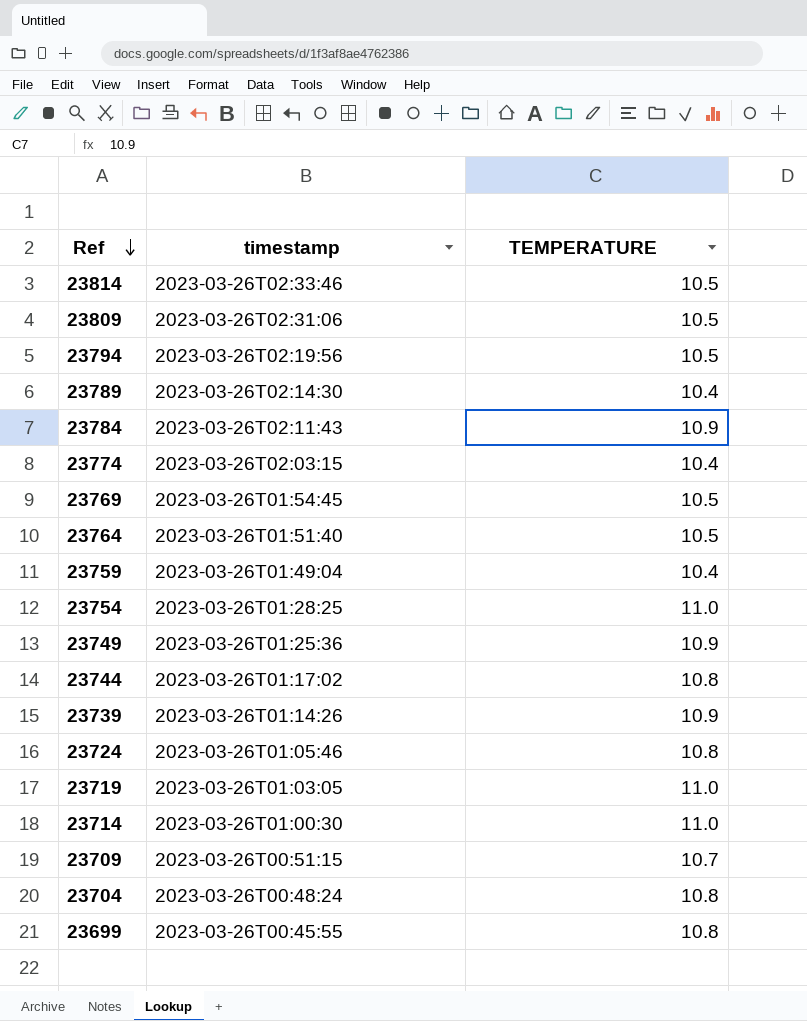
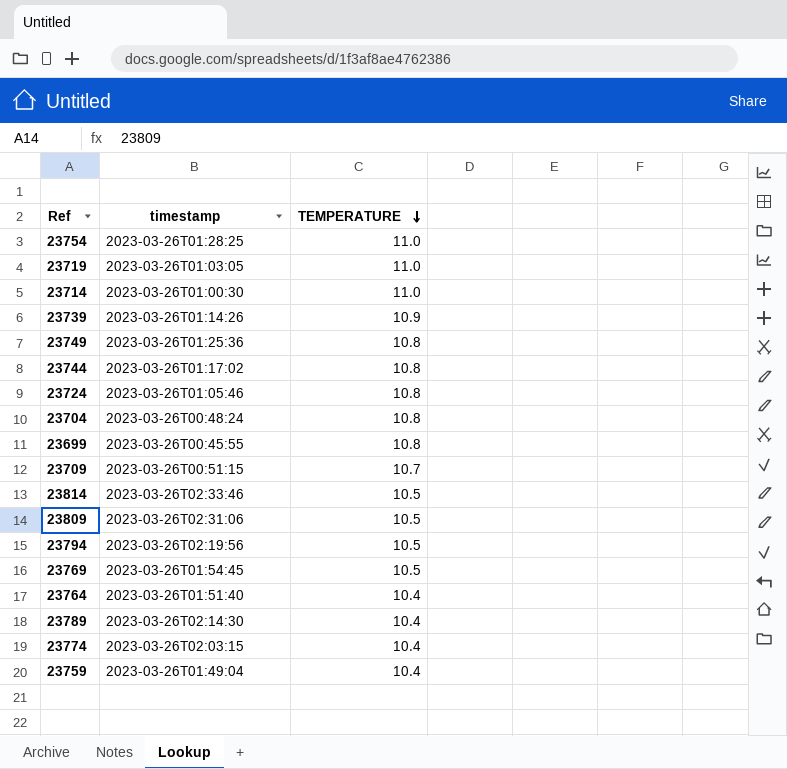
row order: Ref descending -> TEMPERATURE descending
row 23784: 2023-03-26T02:11:43 | 10.9 -> none
23749 | TEMPERATURE: 10.9 -> 10.8
23764 | TEMPERATURE: 10.5 -> 10.4

